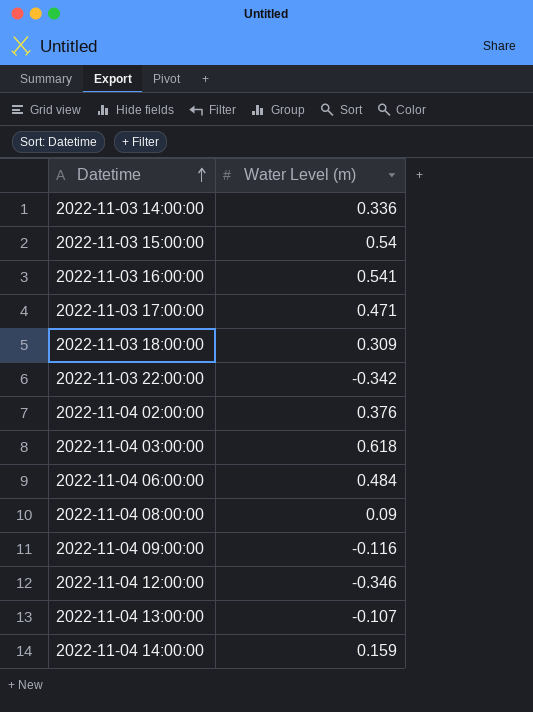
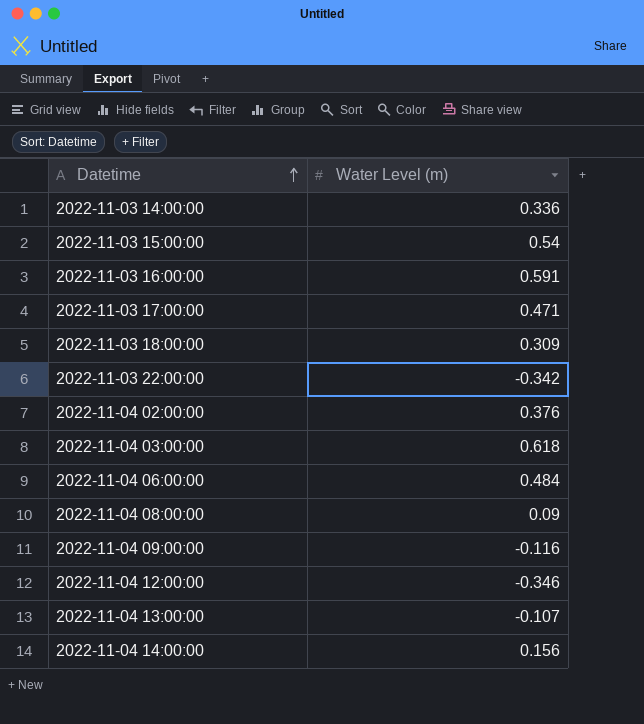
2022-11-03 16:00:00 | Water Level (m): 0.541 -> 0.591
2022-11-04 14:00:00 | Water Level (m): 0.159 -> 0.156

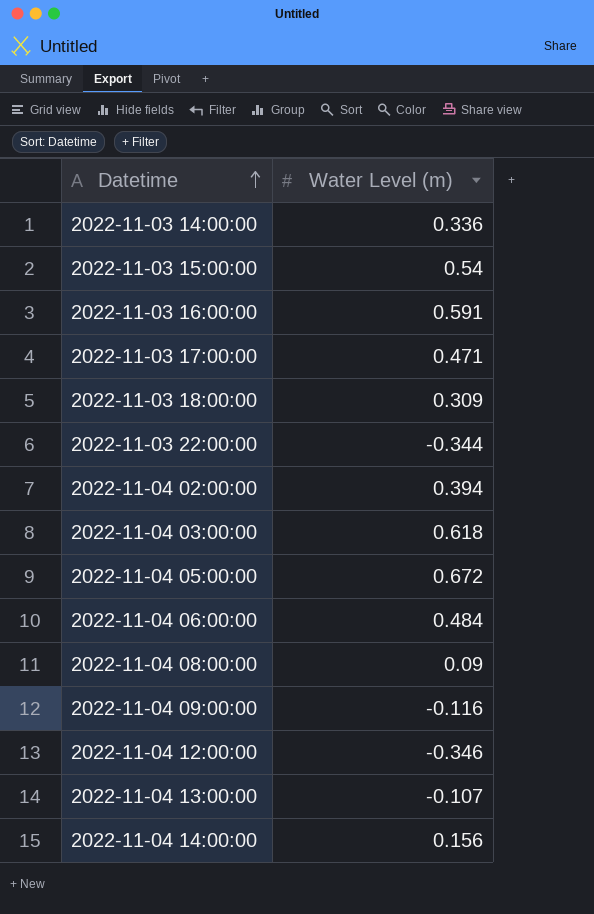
2022-11-03 22:00:00 | Water Level (m): -0.342 -> -0.344
2022-11-04 02:00:00 | Water Level (m): 0.376 -> 0.394
row 2022-11-04 05:00:00: none -> 0.672

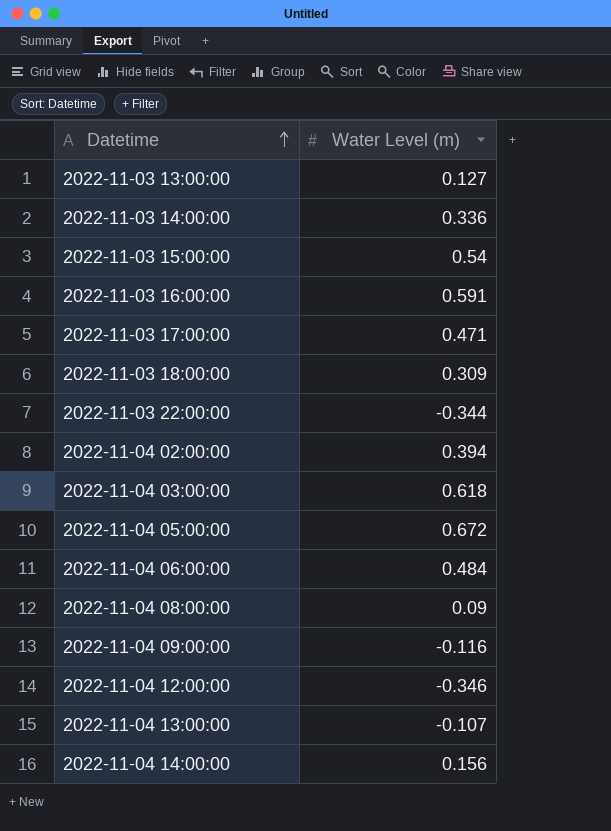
row 2022-11-03 13:00:00: none -> 0.127

